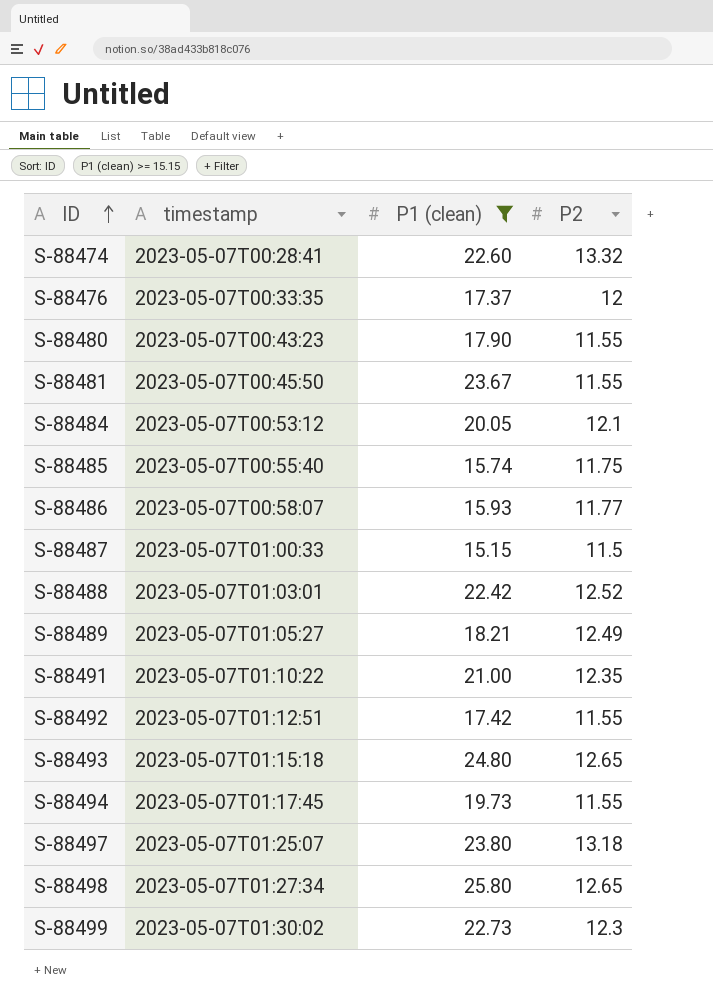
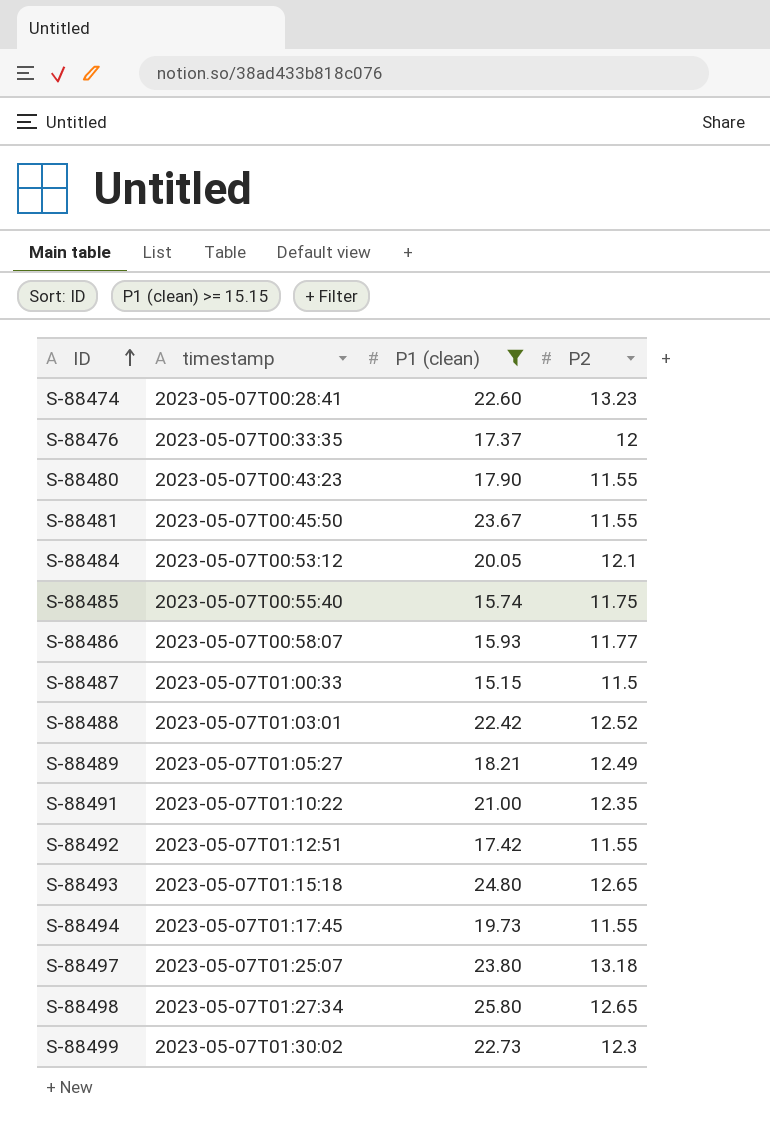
S-88474 | P2: 13.32 -> 13.23

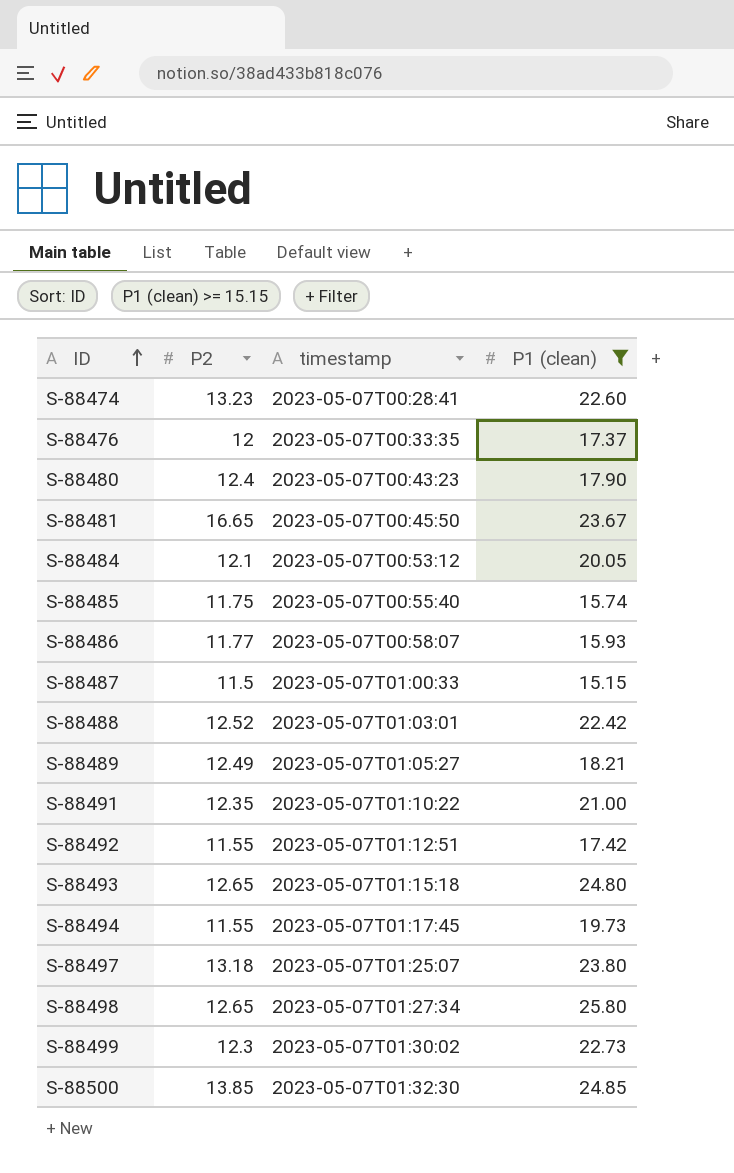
column P2 | position: 4 -> 2
S-88480 | P2: 11.55 -> 12.4
S-88481 | P2: 11.55 -> 16.65
row S-88500: none -> 13.85 | 2023-05-07T01:32:30 | 24.85

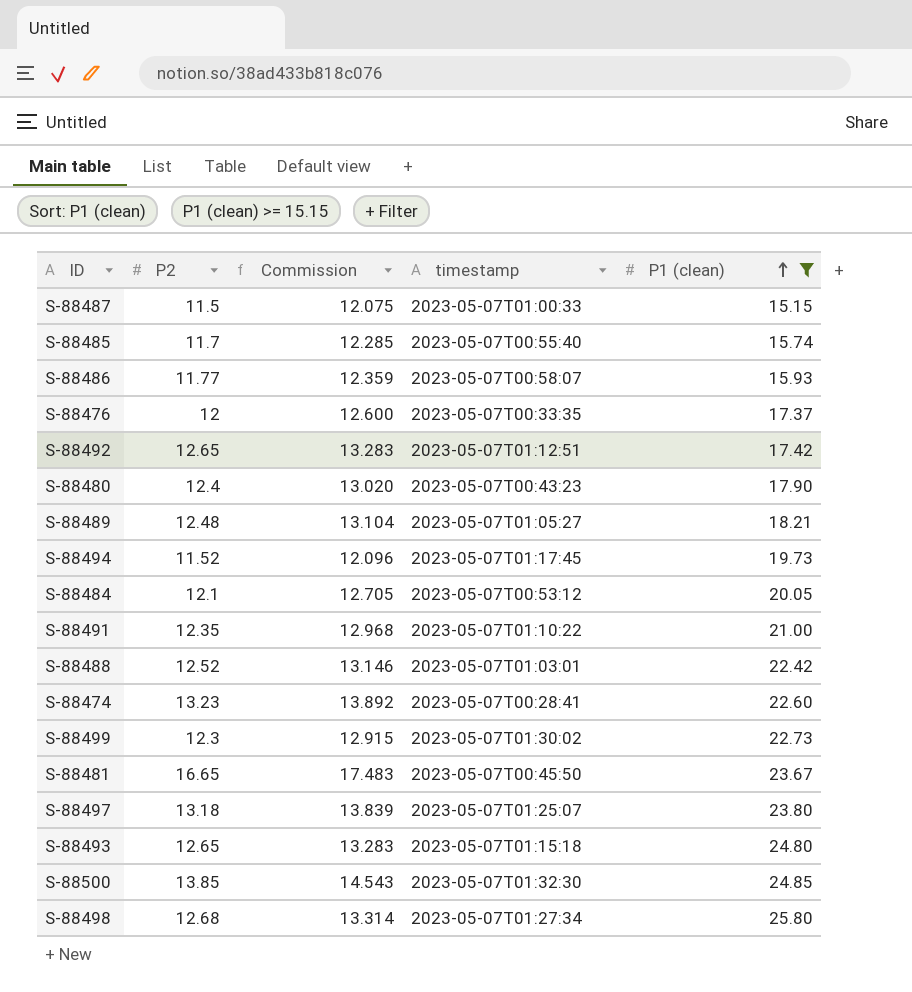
row order: ID ascending -> P1 (clean) ascending
column Commission | formula: none -> [P2] * 1.05
S-88485 | P2: 11.75 -> 11.7
S-88492 | P2: 11.55 -> 12.65
S-88489 | P2: 12.49 -> 12.48
S-88494 | P2: 11.55 -> 11.52
S-88498 | P2: 12.65 -> 12.68

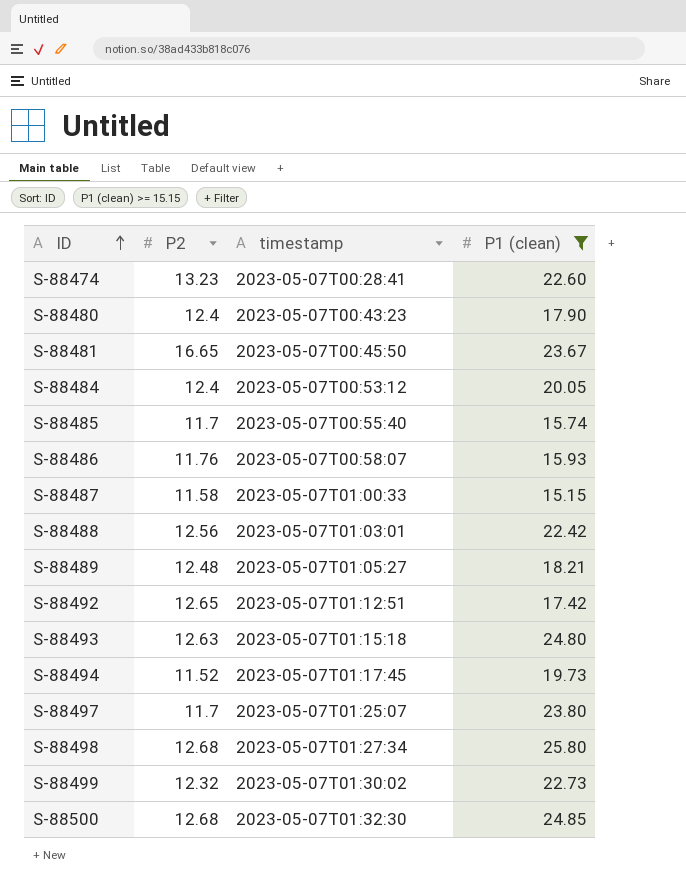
row order: P1 (clean) ascending -> ID ascending
column Commission | formula: [P2] * 1.05 -> none
row S-88476: 12 | 12.600 | 2023-05-07T00:33:35 | 17.37 -> none
row S-88491: 12.35 | 12.968 | 2023-05-07T01:10:22 | 21.00 -> none
S-88484 | P2: 12.1 -> 12.4
S-88486 | P2: 11.77 -> 11.76
S-88487 | P2: 11.5 -> 11.58
S-88488 | P2: 12.52 -> 12.56
S-88493 | P2: 12.65 -> 12.63
S-88497 | P2: 13.18 -> 11.7
S-88499 | P2: 12.3 -> 12.32
S-88500 | P2: 13.85 -> 12.68

